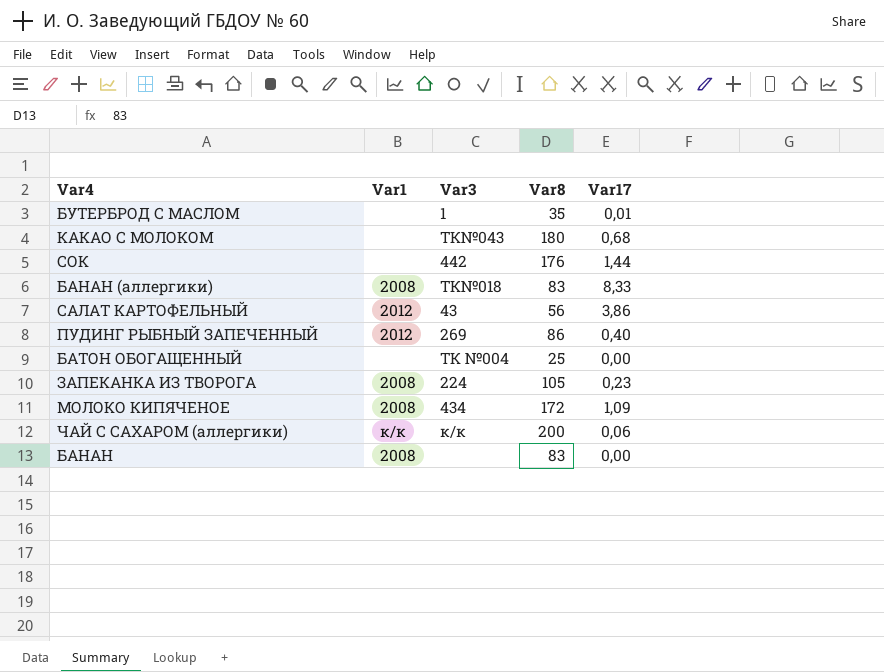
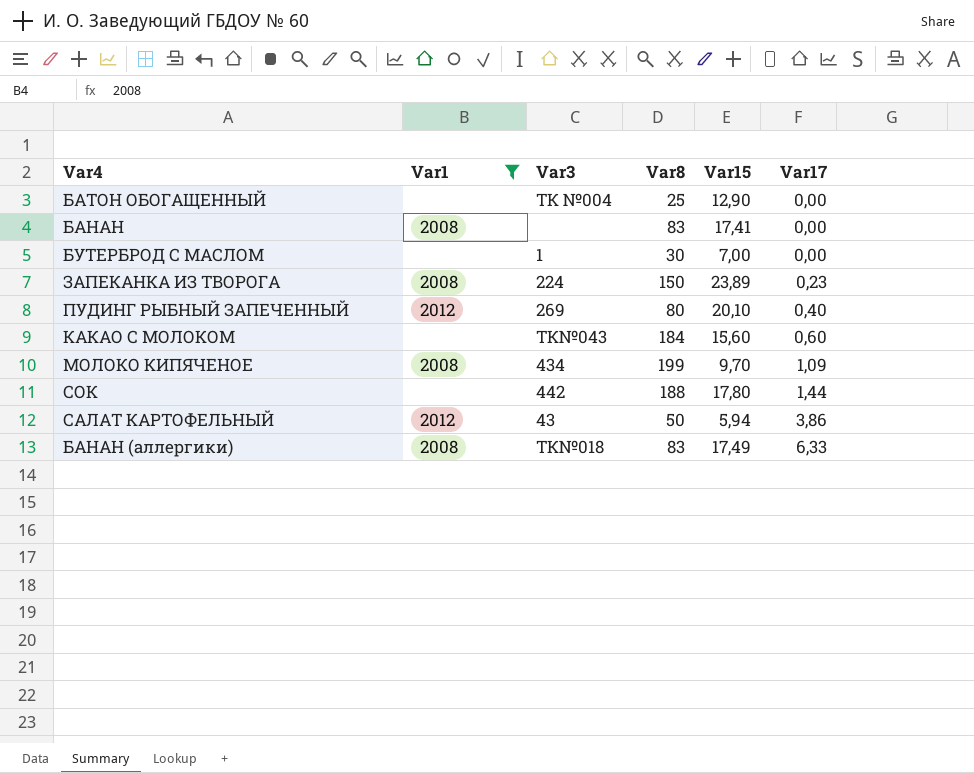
filter: none -> Var1 != к/к
row order: none -> Var17 ascending
column Var15 | position: none -> 5
БУТЕРБРОД С МАСЛОМ | Var8: 35 -> 30
БУТЕРБРОД С МАСЛОМ | Var17: 0,01 -> 0,00
ЗАПЕКАНКА ИЗ ТВОРОГА | Var8: 105 -> 150
ПУДИНГ РЫБНЫЙ ЗАПЕЧЕННЫЙ | Var8: 86 -> 80
КАКАО С МОЛОКОМ | Var8: 180 -> 184
КАКАО С МОЛОКОМ | Var17: 0,68 -> 0,60
МОЛОКО КИПЯЧЕНОЕ | Var8: 172 -> 199
СОК | Var8: 176 -> 188
САЛАТ КАРТОФЕЛЬНЫЙ | Var8: 56 -> 50
БАНАН (аллергики) | Var17: 8,33 -> 6,33

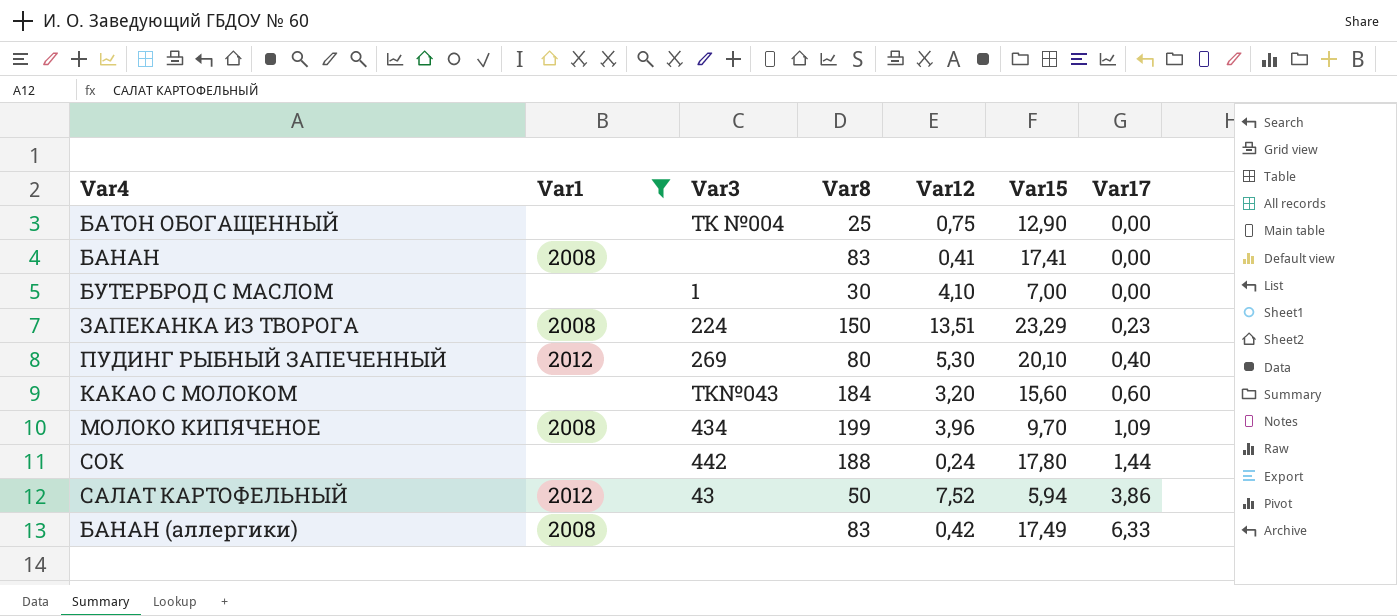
column Var12 | position: none -> 5
ЗАПЕКАНКА ИЗ ТВОРОГА | Var15: 23,89 -> 23,29
БАНАН (аллергики) | Var3: ТК№018 -> none

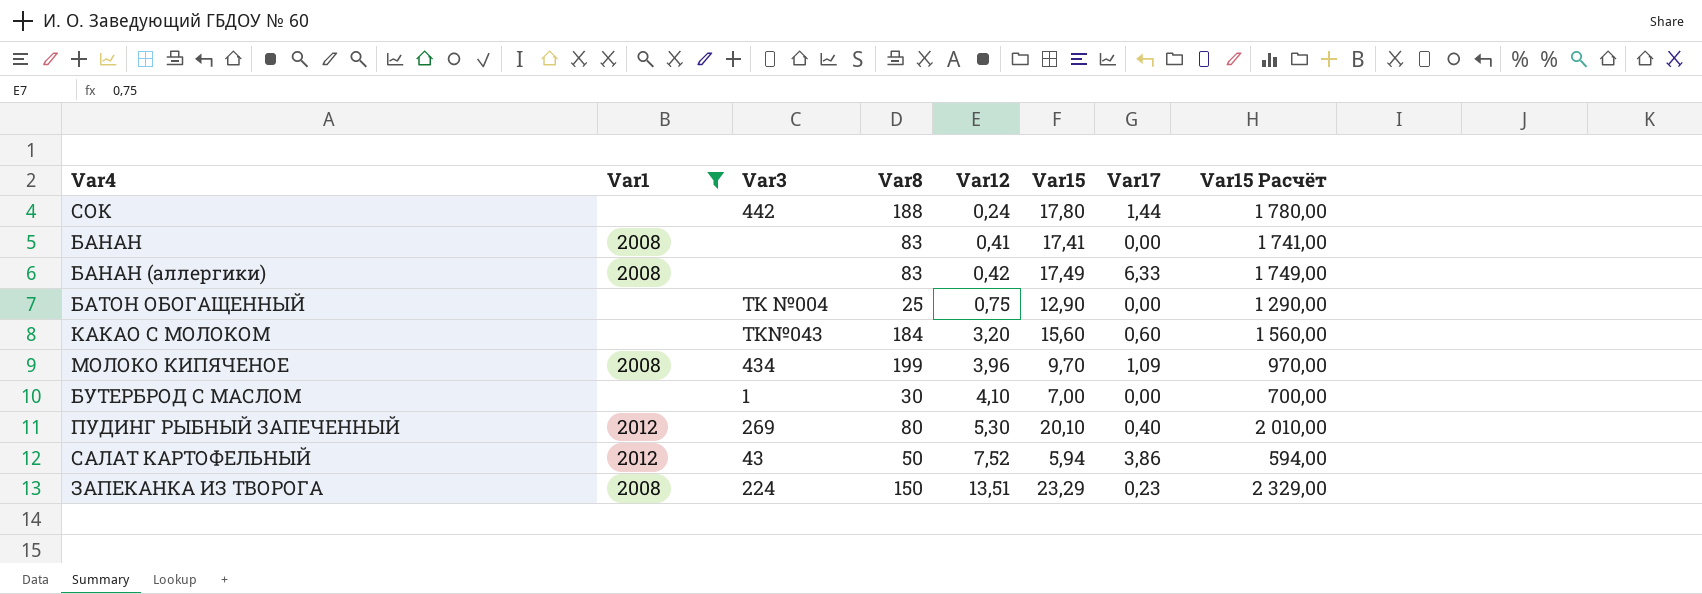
row order: Var17 ascending -> Var12 ascending
column Var15 Расчёт | formula: none -> [Var15] * 100

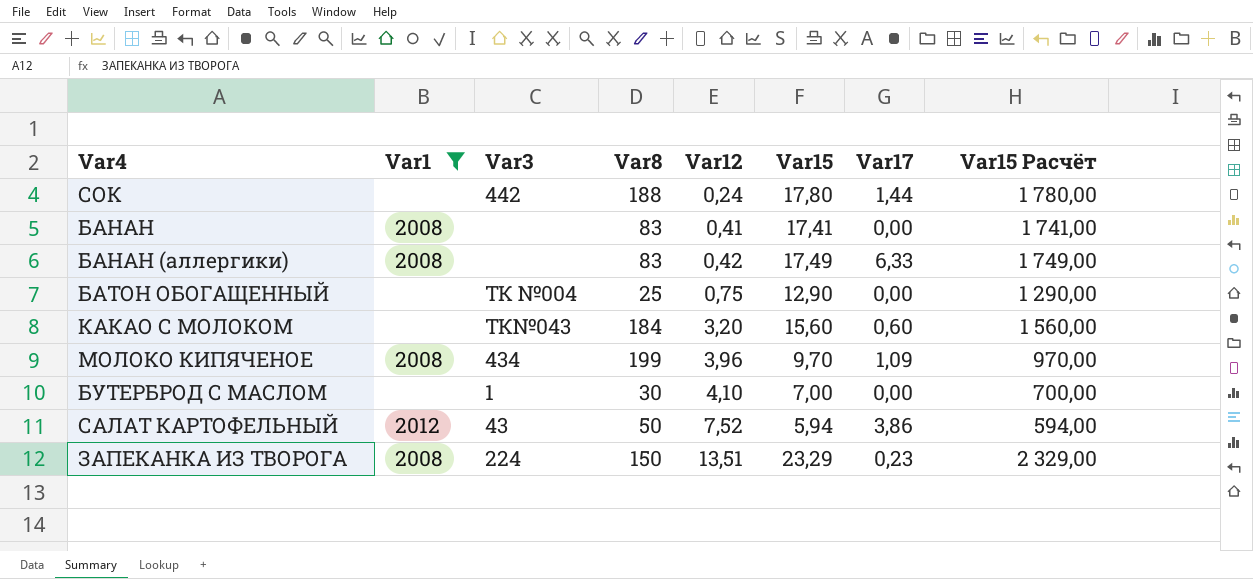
row ПУДИНГ РЫБНЫЙ ЗАПЕЧЕННЫЙ: 2012 | 269 | 80 | 5,30 | 20,10 | 0,40 | 2 010,00 -> none

